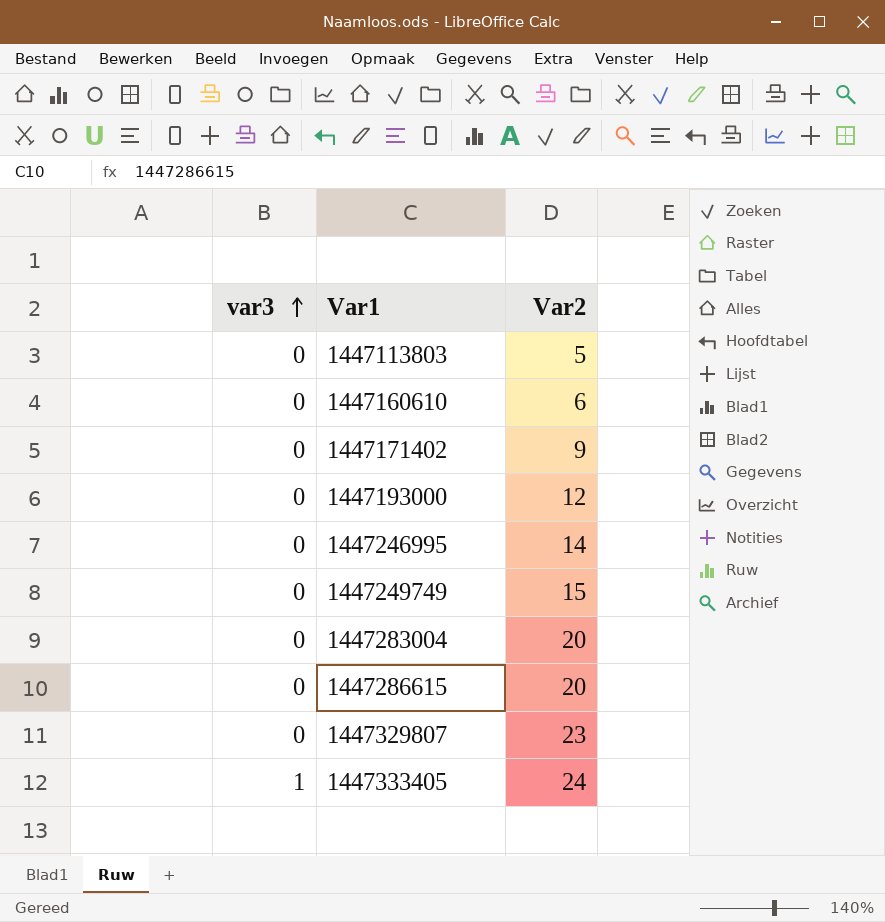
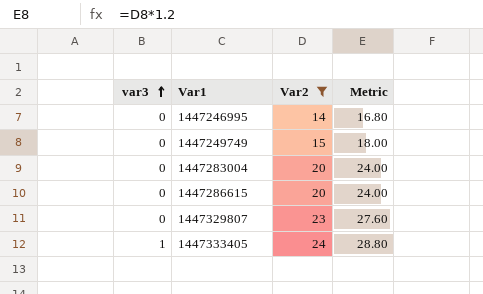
filter: none -> Var2 >= 14
column Metric | formula: none -> [Var2] * 1.2

